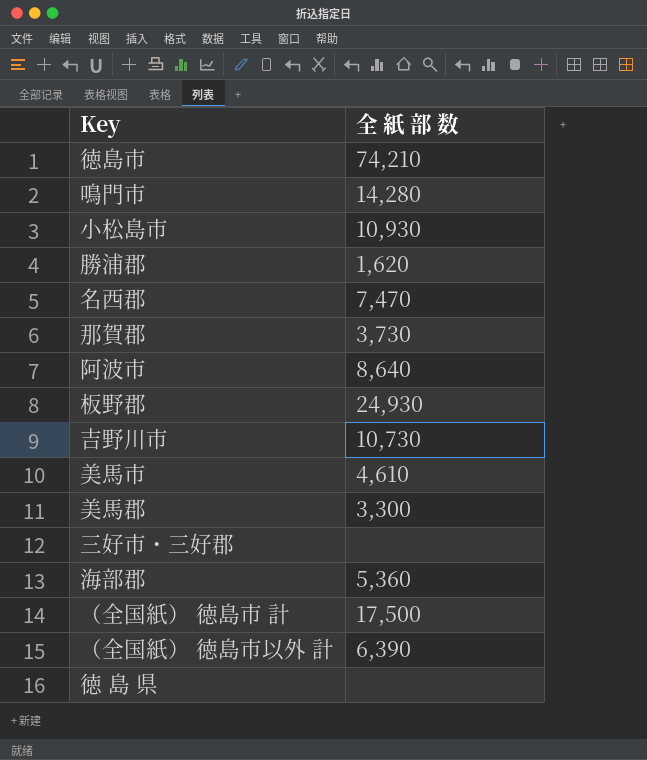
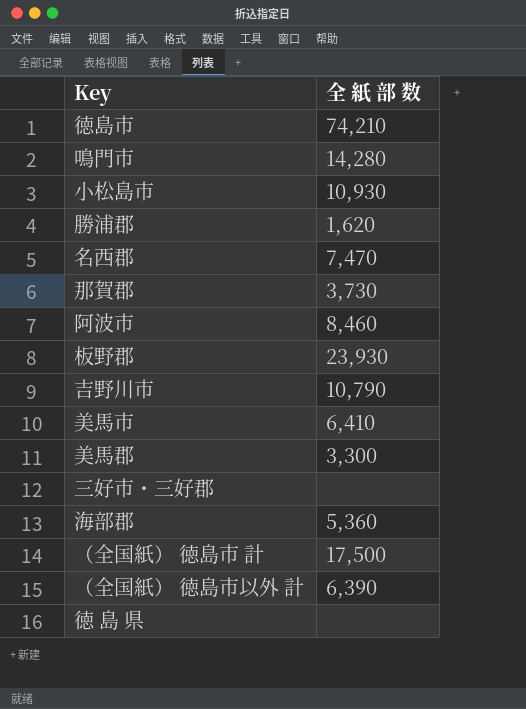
阿波市 | 全 紙 部 数: 8,640 -> 8,460
板野郡 | 全 紙 部 数: 24,930 -> 23,930
吉野川市 | 全 紙 部 数: 10,730 -> 10,790
美馬市 | 全 紙 部 数: 4,610 -> 6,410

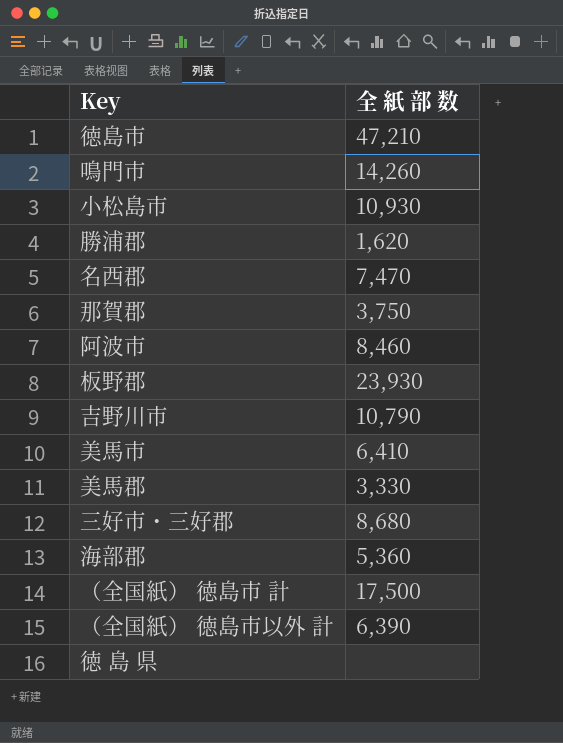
徳島市 | 全 紙 部 数: 74,210 -> 47,210
鳴門市 | 全 紙 部 数: 14,280 -> 14,260
那賀郡 | 全 紙 部 数: 3,730 -> 3,750
美馬郡 | 全 紙 部 数: 3,300 -> 3,330
三好市・三好郡 | 全 紙 部 数: none -> 8,680

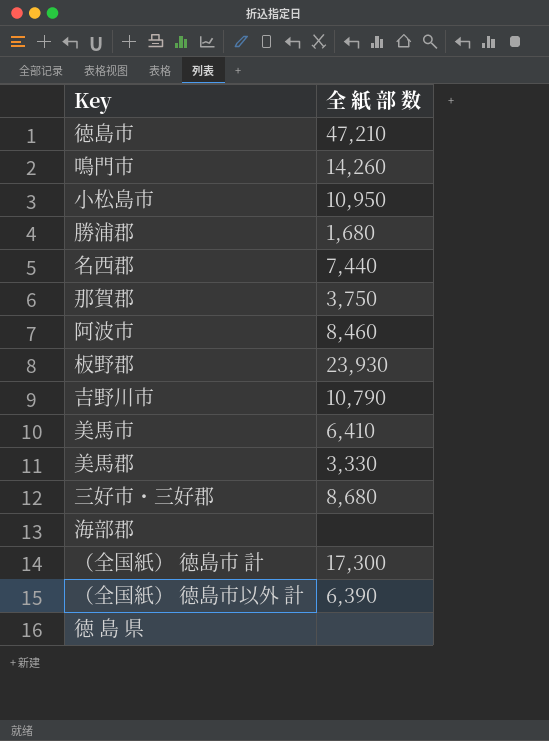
小松島市 | 全 紙 部 数: 10,930 -> 10,950
勝浦郡 | 全 紙 部 数: 1,620 -> 1,680
名西郡 | 全 紙 部 数: 7,470 -> 7,440
海部郡 | 全 紙 部 数: 5,360 -> none
（全国紙） 徳島市 計 | 全 紙 部 数: 17,500 -> 17,300

